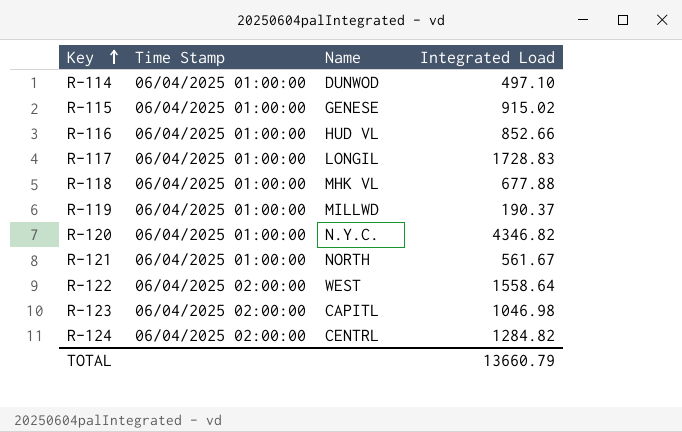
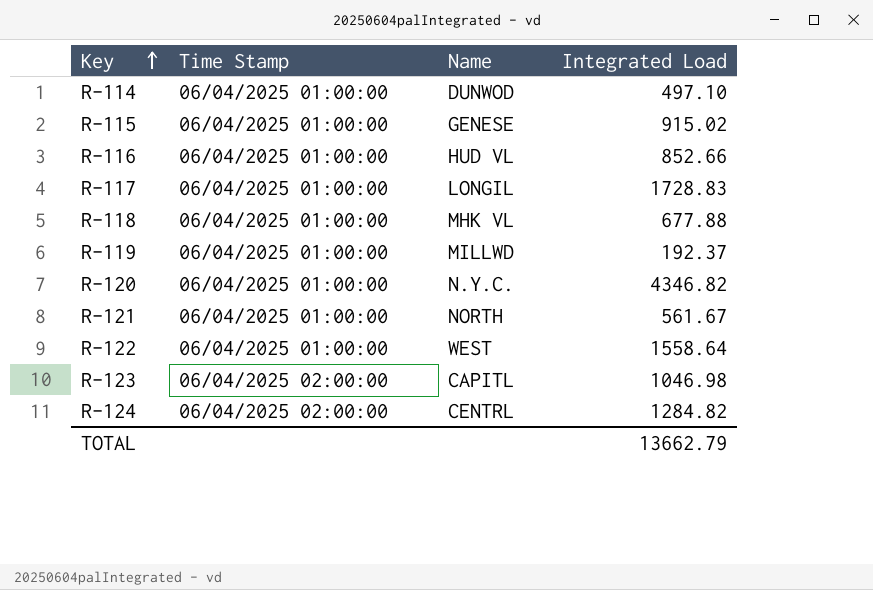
R-119 | Integrated Load: 190.37 -> 192.37
R-122 | Time Stamp: 06/04/2025 02:00:00 -> 06/04/2025 01:00:00
TOTAL | Integrated Load: 13660.79 -> 13662.79

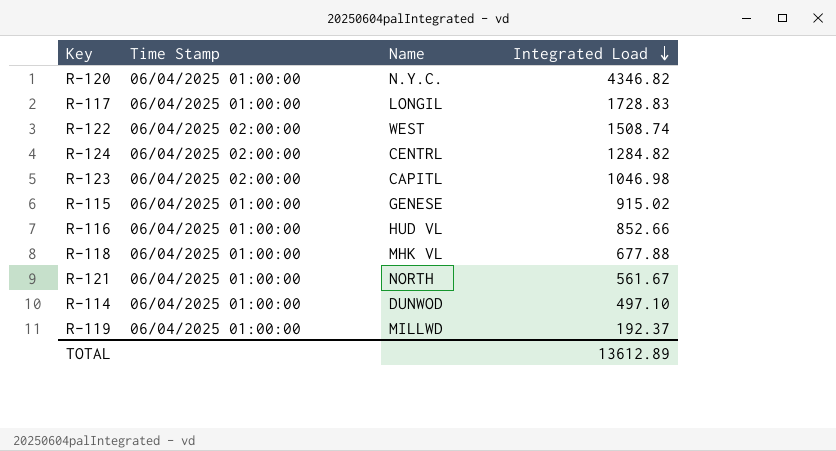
row order: Key ascending -> Integrated Load descending
R-122 | Time Stamp: 06/04/2025 01:00:00 -> 06/04/2025 02:00:00
R-122 | Integrated Load: 1558.64 -> 1508.74
TOTAL | Integrated Load: 13662.79 -> 13612.89

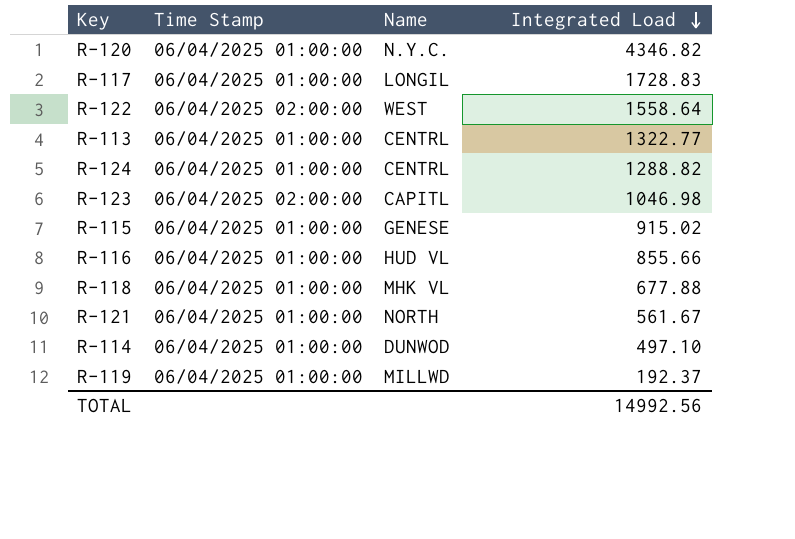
R-122 | Integrated Load: 1508.74 -> 1558.64
row R-113: none -> 06/04/2025 01:00:00 | CENTRL | 1322.77
R-124 | Time Stamp: 06/04/2025 02:00:00 -> 06/04/2025 01:00:00
R-124 | Integrated Load: 1284.82 -> 1288.82
R-116 | Integrated Load: 852.66 -> 855.66
TOTAL | Integrated Load: 13612.89 -> 14992.56

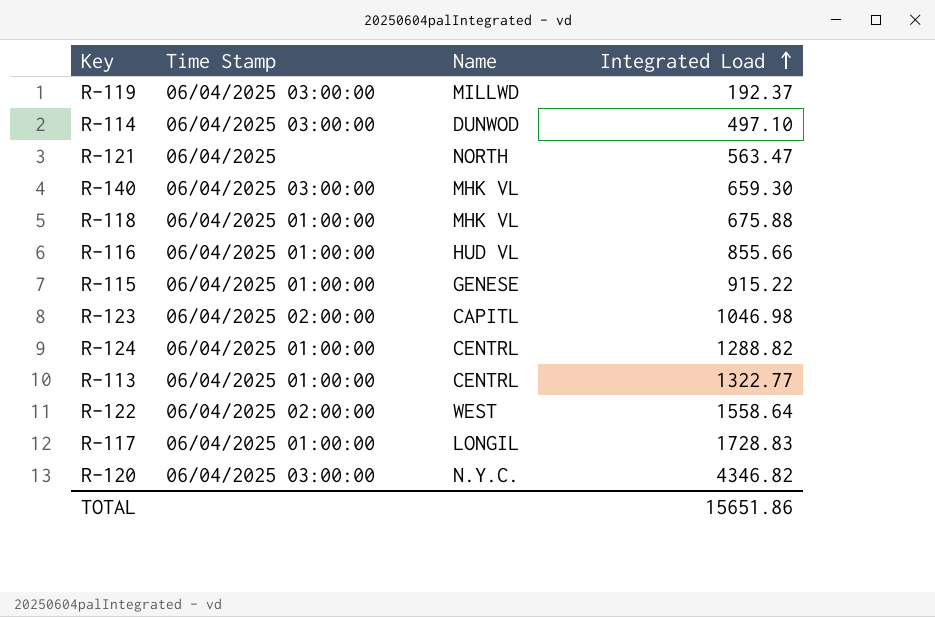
row order: Integrated Load descending -> Integrated Load ascending
R-119 | Time Stamp: 06/04/2025 01:00:00 -> 06/04/2025 03:00:00
R-114 | Time Stamp: 06/04/2025 01:00:00 -> 06/04/2025 03:00:00
R-121 | Time Stamp: 06/04/2025 01:00:00 -> 06/04/2025
R-121 | Integrated Load: 561.67 -> 563.47
row R-140: none -> 06/04/2025 03:00:00 | MHK VL | 659.30
R-118 | Integrated Load: 677.88 -> 675.88
R-115 | Integrated Load: 915.02 -> 915.22
R-120 | Time Stamp: 06/04/2025 01:00:00 -> 06/04/2025 03:00:00
TOTAL | Integrated Load: 14992.56 -> 15651.86

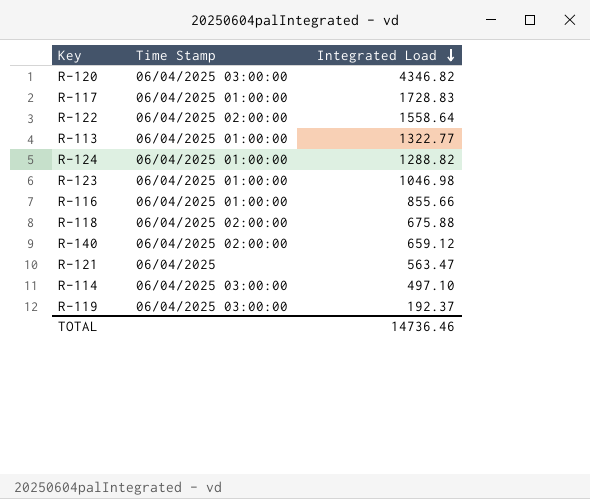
row order: Integrated Load ascending -> Integrated Load descending
column Name | position: 3 -> none
row R-115: 06/04/2025 01:00:00 | GENESE | 915.22 -> none
R-123 | Time Stamp: 06/04/2025 02:00:00 -> 06/04/2025 01:00:00
R-118 | Time Stamp: 06/04/2025 01:00:00 -> 06/04/2025 02:00:00
R-140 | Time Stamp: 06/04/2025 03:00:00 -> 06/04/2025 02:00:00
R-140 | Integrated Load: 659.30 -> 659.12
TOTAL | Integrated Load: 15651.86 -> 14736.46

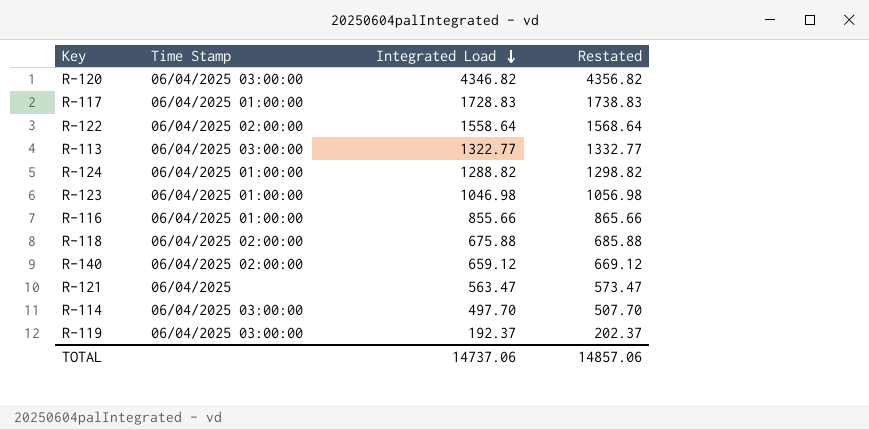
column Restated | formula: none -> [Integrated Load] + 10
R-113 | Time Stamp: 06/04/2025 01:00:00 -> 06/04/2025 03:00:00
R-114 | Integrated Load: 497.10 -> 497.70
TOTAL | Integrated Load: 14736.46 -> 14737.06

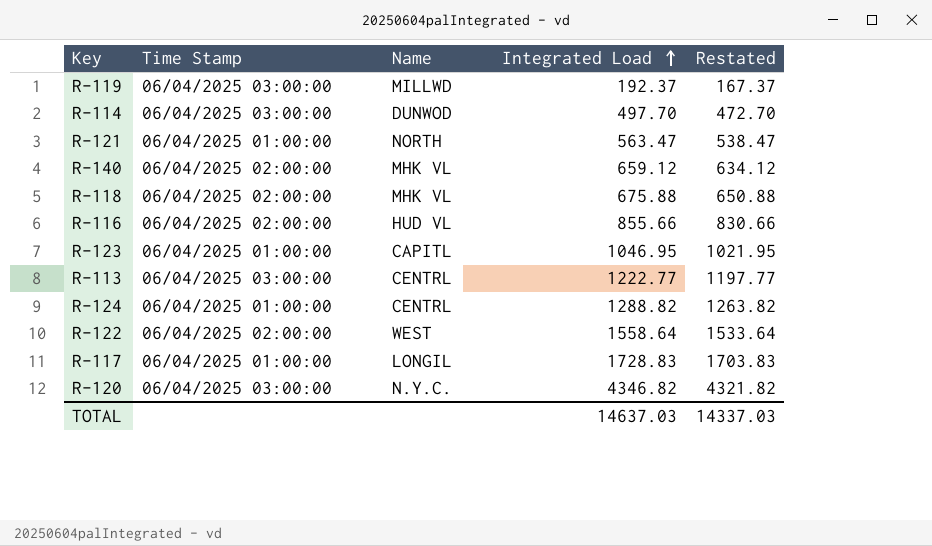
row order: Integrated Load descending -> Integrated Load ascending
column Name | position: none -> 3
column Restated | formula: [Integrated Load] + 10 -> [Integrated Load] - 25
R-121 | Time Stamp: 06/04/2025 -> 06/04/2025 01:00:00
R-116 | Time Stamp: 06/04/2025 01:00:00 -> 06/04/2025 02:00:00
R-123 | Integrated Load: 1046.98 -> 1046.95
R-113 | Integrated Load: 1322.77 -> 1222.77
TOTAL | Integrated Load: 14737.06 -> 14637.03
TOTAL | Restated: 14857.06 -> 14337.03

